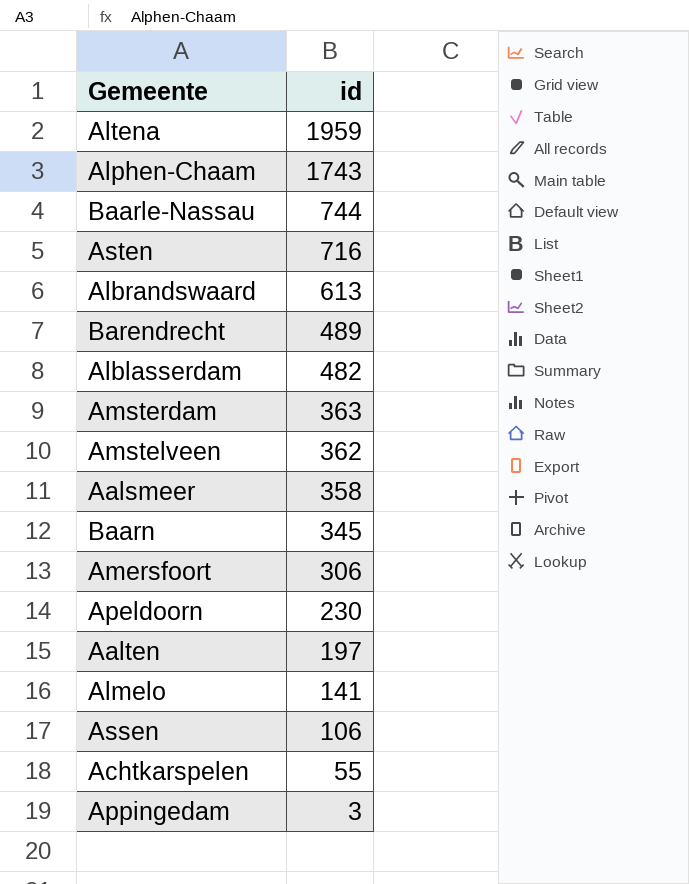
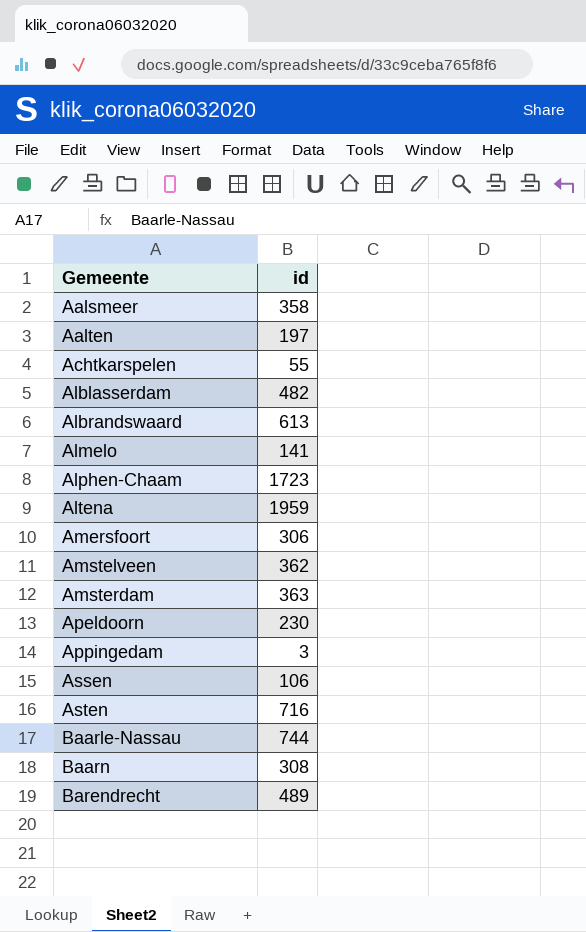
row order: id descending -> Gemeente ascending
Alphen-Chaam | id: 1743 -> 1723
Baarn | id: 345 -> 308

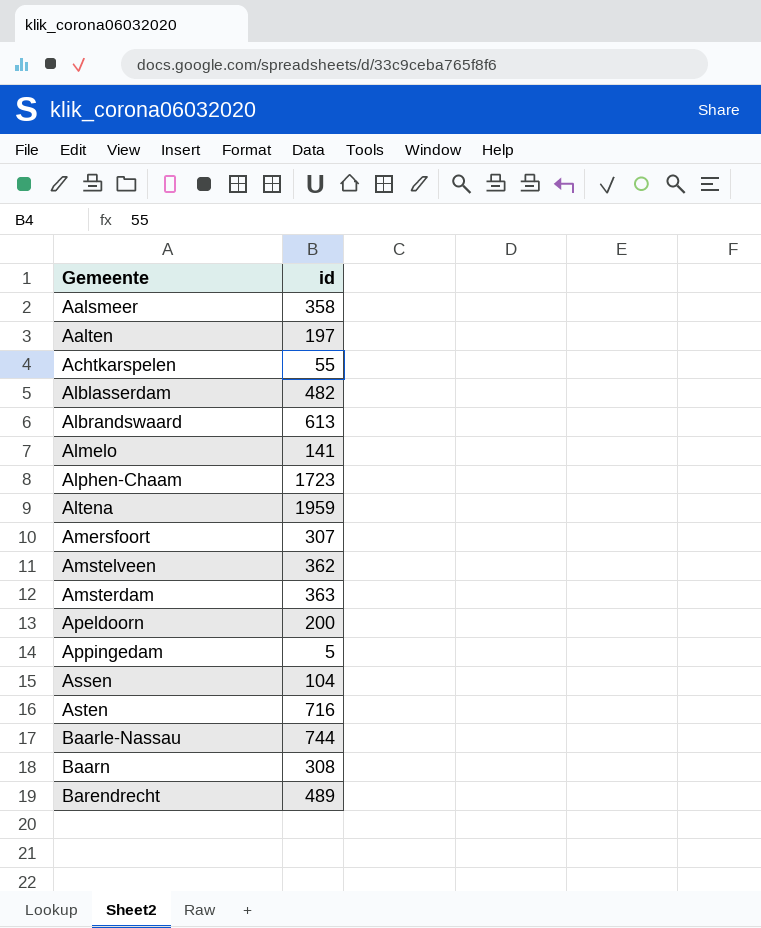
Amersfoort | id: 306 -> 307
Apeldoorn | id: 230 -> 200
Appingedam | id: 3 -> 5
Assen | id: 106 -> 104

